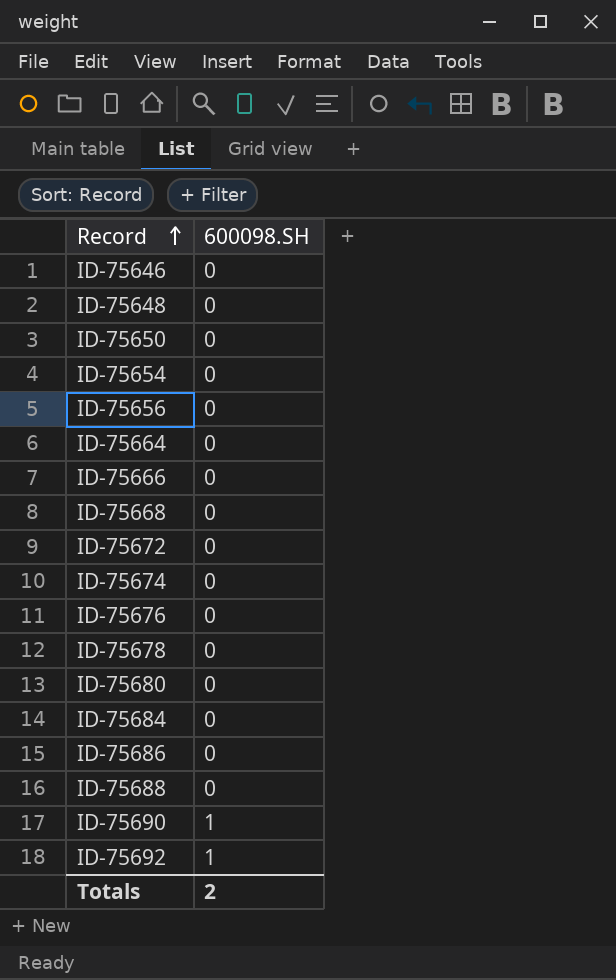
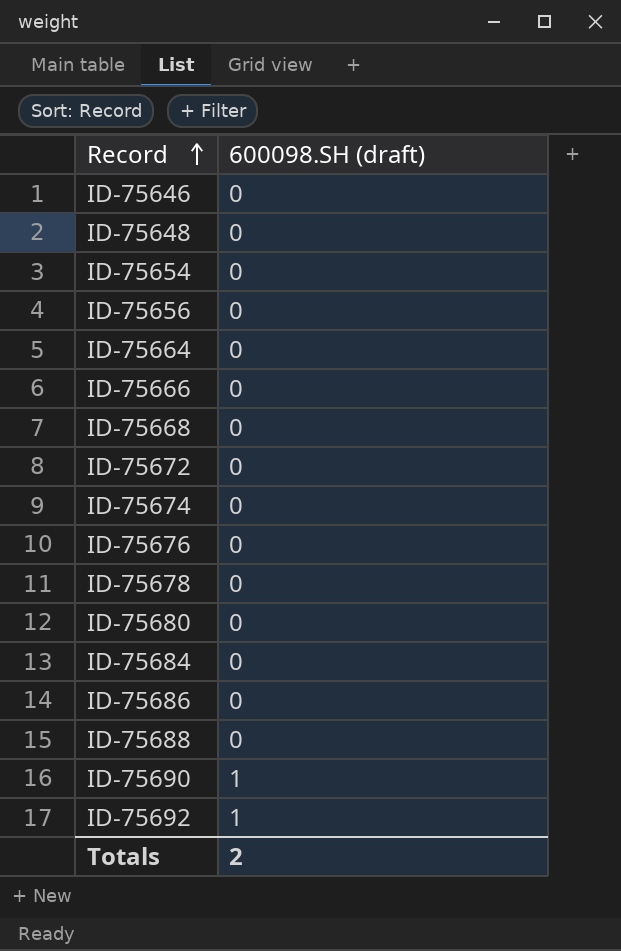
column name: 600098.SH -> 600098.SH (draft)
row ID-75650: 0 -> none

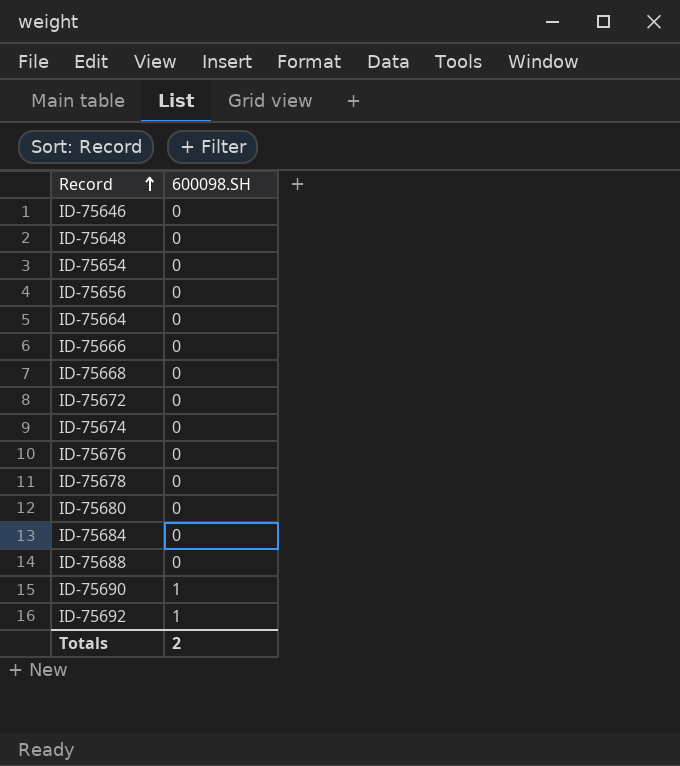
column name: 600098.SH (draft) -> 600098.SH
row ID-75686: 0 -> none

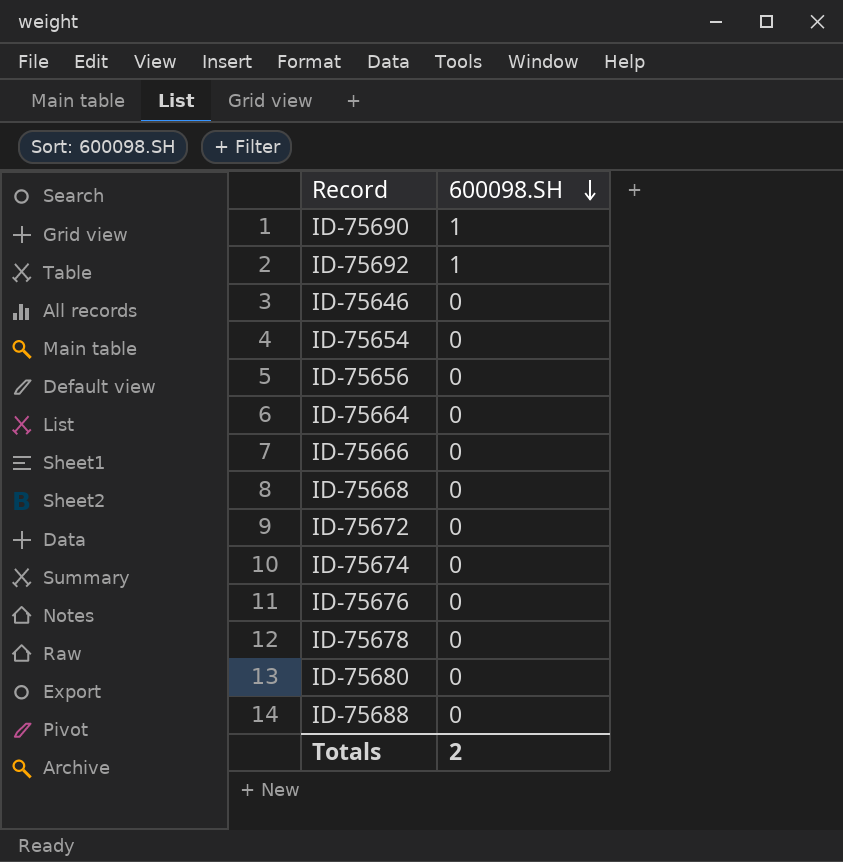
row order: Record ascending -> 600098.SH descending
row ID-75648: 0 -> none
row ID-75684: 0 -> none

